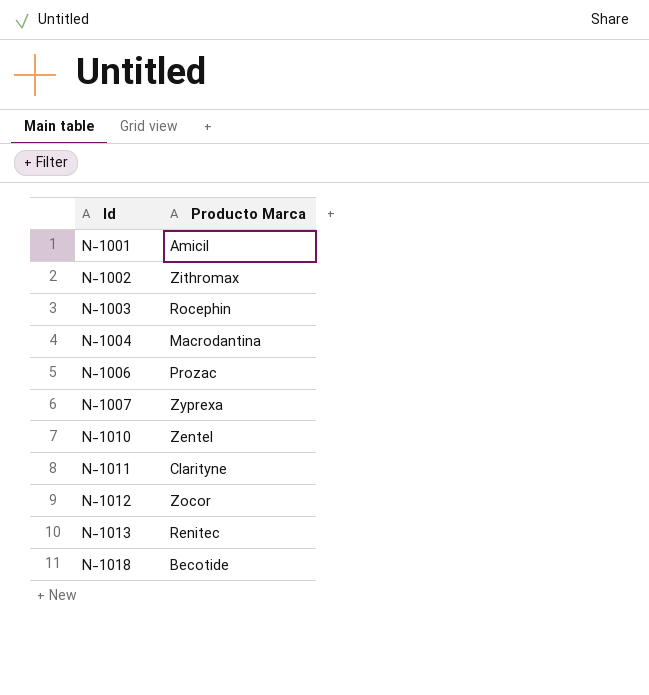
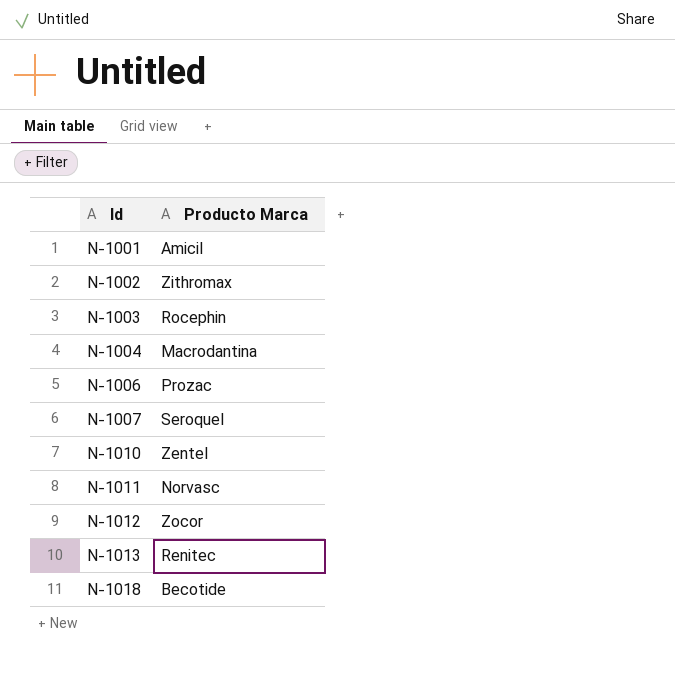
N-1007 | Producto Marca: Zyprexa -> Seroquel
N-1011 | Producto Marca: Clarityne -> Norvasc

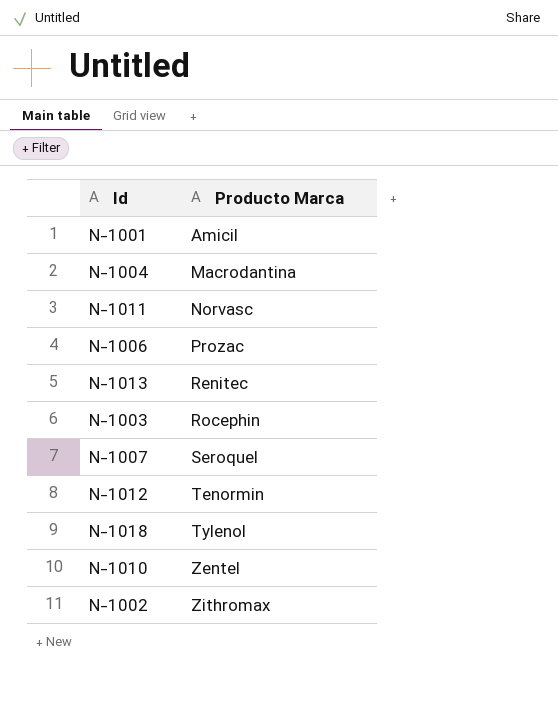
row order: Id ascending -> Producto Marca ascending
N-1012 | Producto Marca: Zocor -> Tenormin
N-1018 | Producto Marca: Becotide -> Tylenol

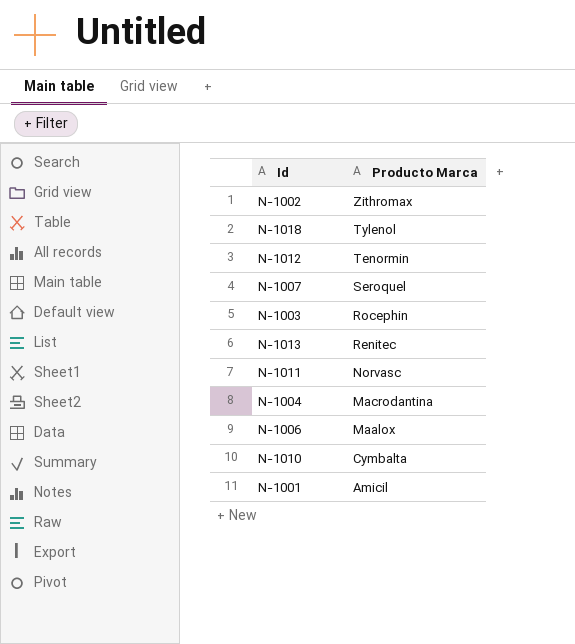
row order: Producto Marca ascending -> Producto Marca descending
N-1006 | Producto Marca: Prozac -> Maalox
N-1010 | Producto Marca: Zentel -> Cymbalta

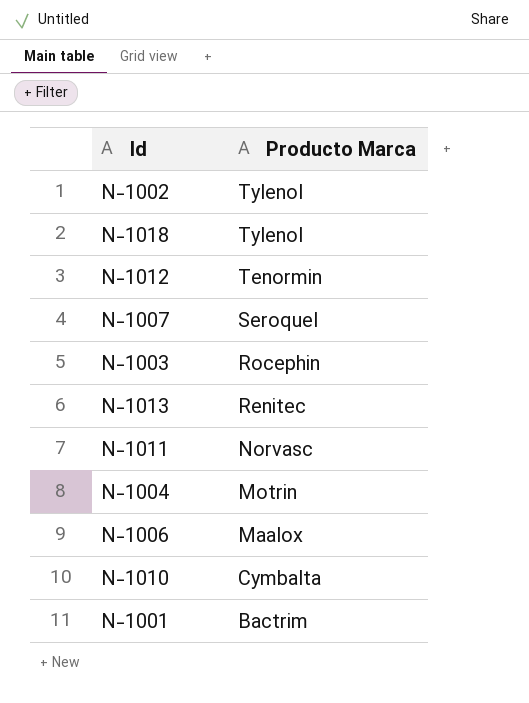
N-1002 | Producto Marca: Zithromax -> Tylenol
N-1004 | Producto Marca: Macrodantina -> Motrin
N-1001 | Producto Marca: Amicil -> Bactrim

